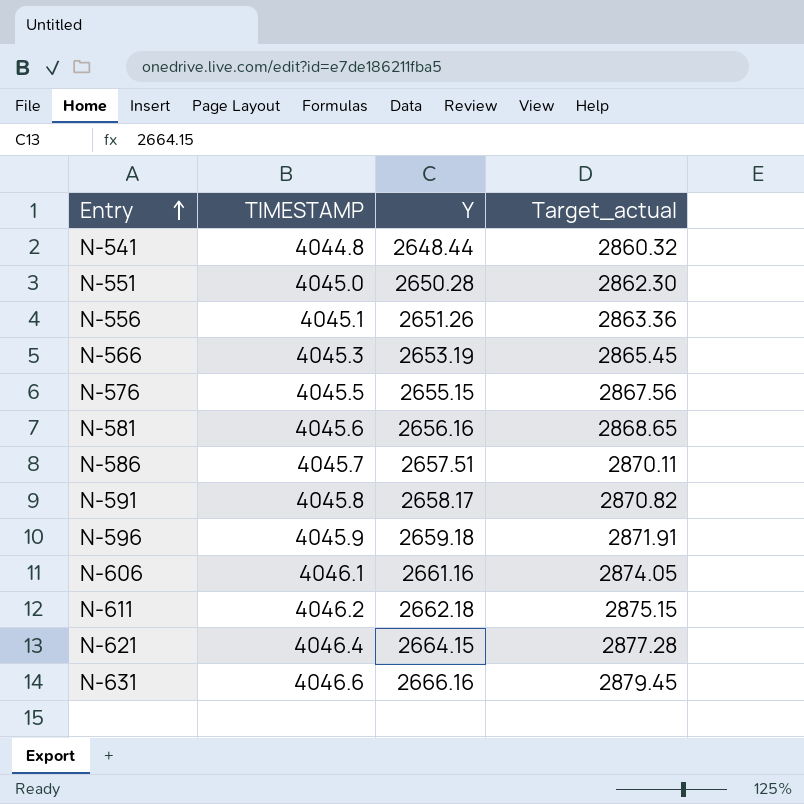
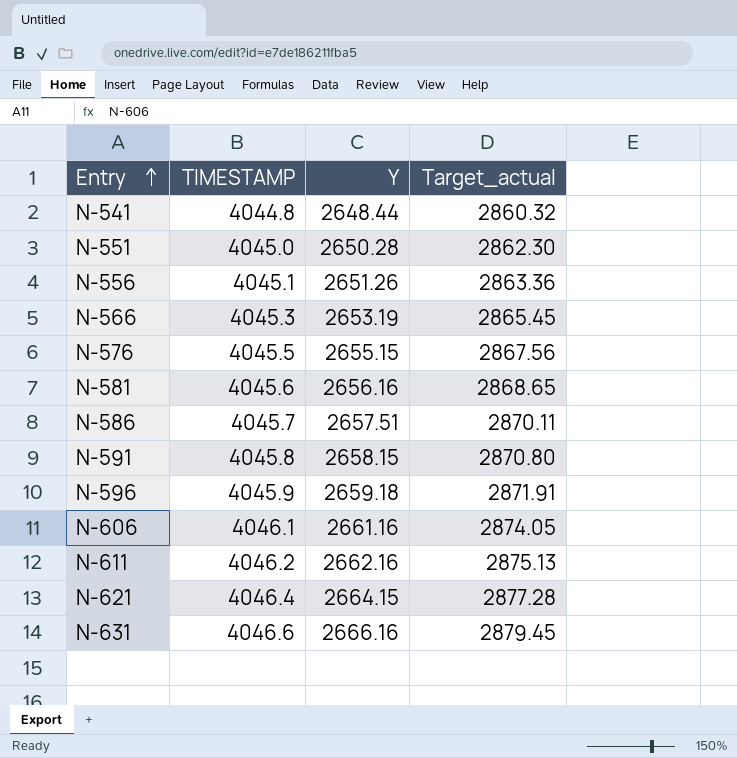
N-591 | Y: 2658.17 -> 2658.15
N-591 | Target_actual: 2870.82 -> 2870.80
N-611 | Y: 2662.18 -> 2662.16
N-611 | Target_actual: 2875.15 -> 2875.13

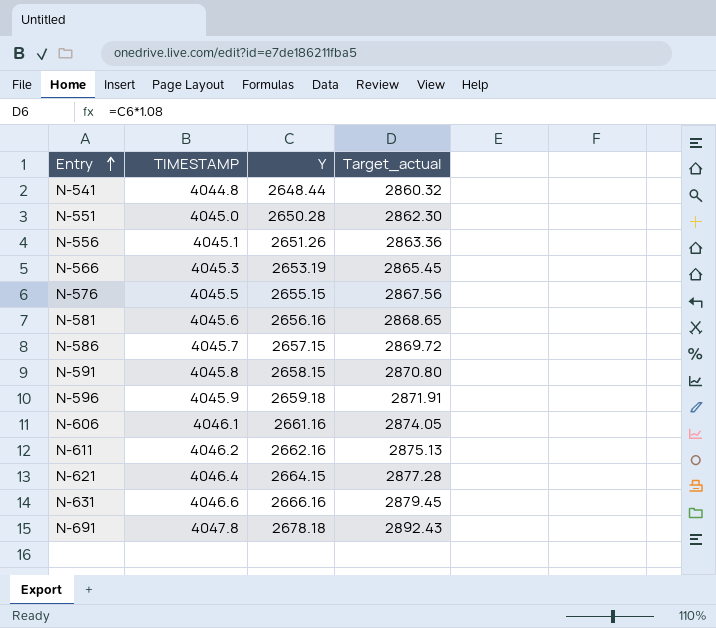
N-586 | Y: 2657.51 -> 2657.15
N-586 | Target_actual: 2870.11 -> 2869.72
row N-691: none -> 4047.8 | 2678.18 | 2892.43

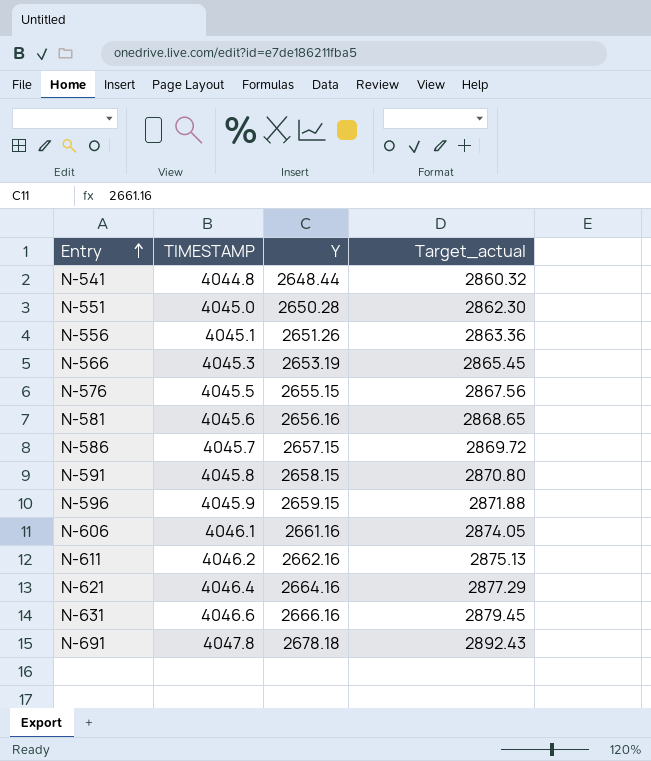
N-596 | Y: 2659.18 -> 2659.15
N-596 | Target_actual: 2871.91 -> 2871.88
N-621 | Y: 2664.15 -> 2664.16
N-621 | Target_actual: 2877.28 -> 2877.29

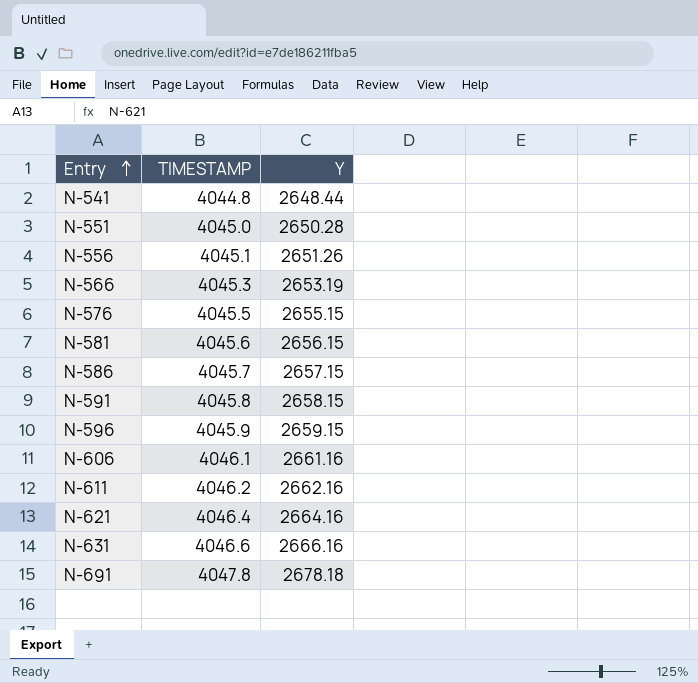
column Target_actual | formula: [Y] * 1.08 -> none
N-581 | Y: 2656.16 -> 2656.15

